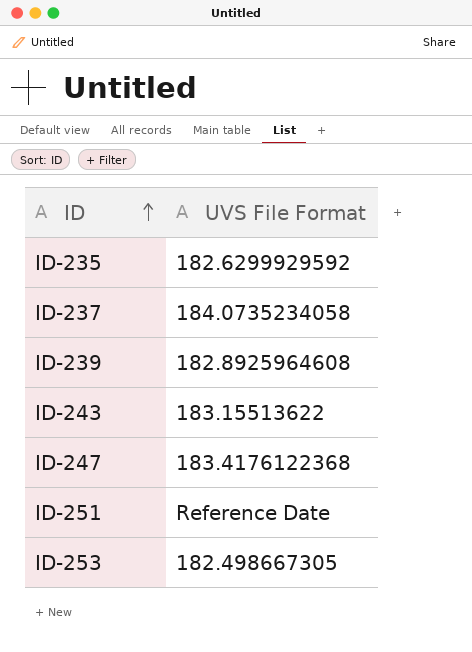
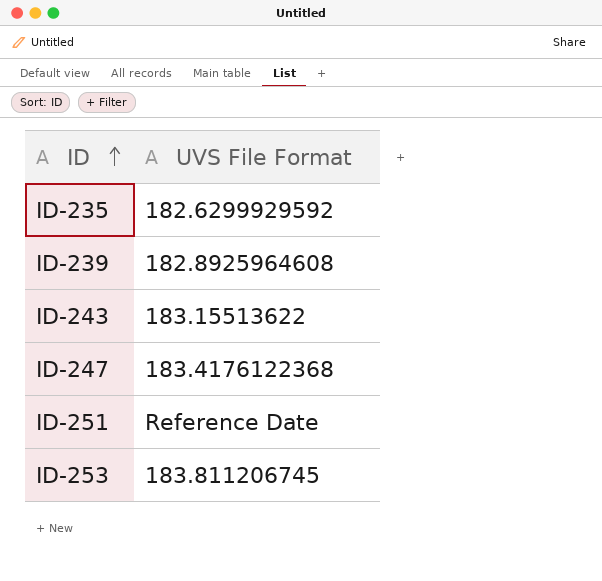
row ID-237: 184.0735234058 -> none
ID-253 | UVS File Format: 182.498667305 -> 183.811206745

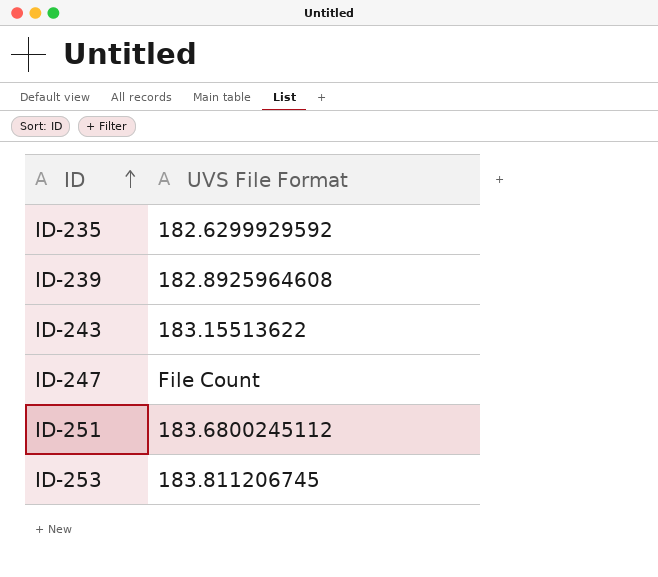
ID-247 | UVS File Format: 183.4176122368 -> File Count
ID-251 | UVS File Format: Reference Date -> 183.6800245112

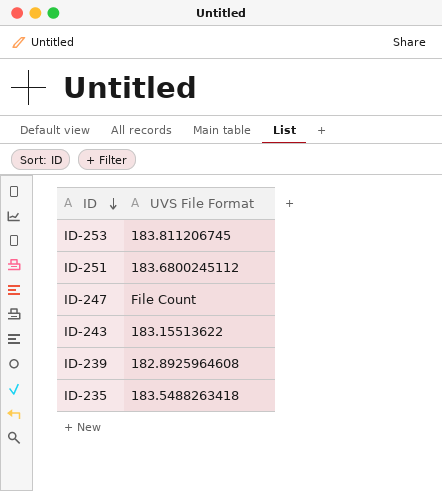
row order: ID ascending -> ID descending
ID-235 | UVS File Format: 182.6299929592 -> 183.5488263418

